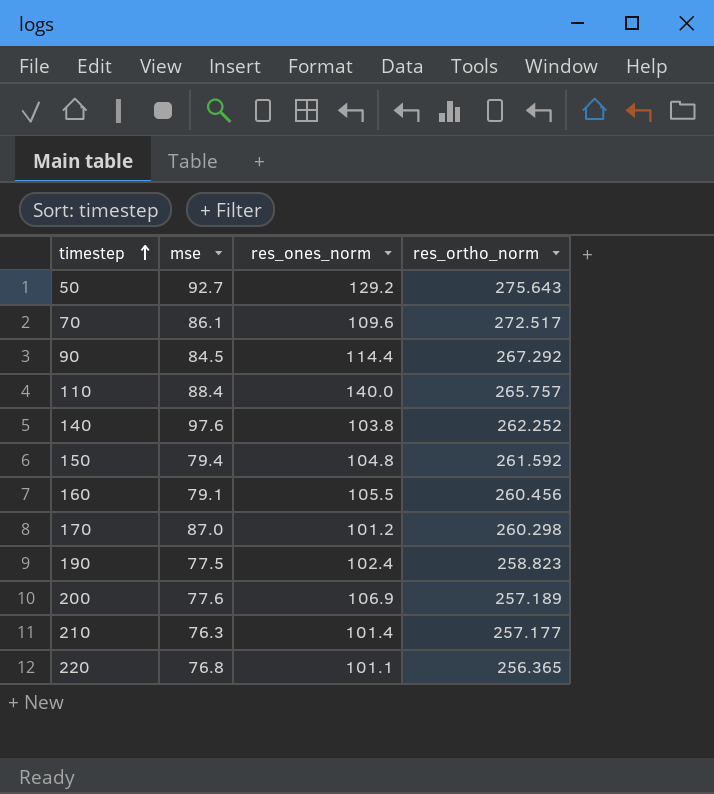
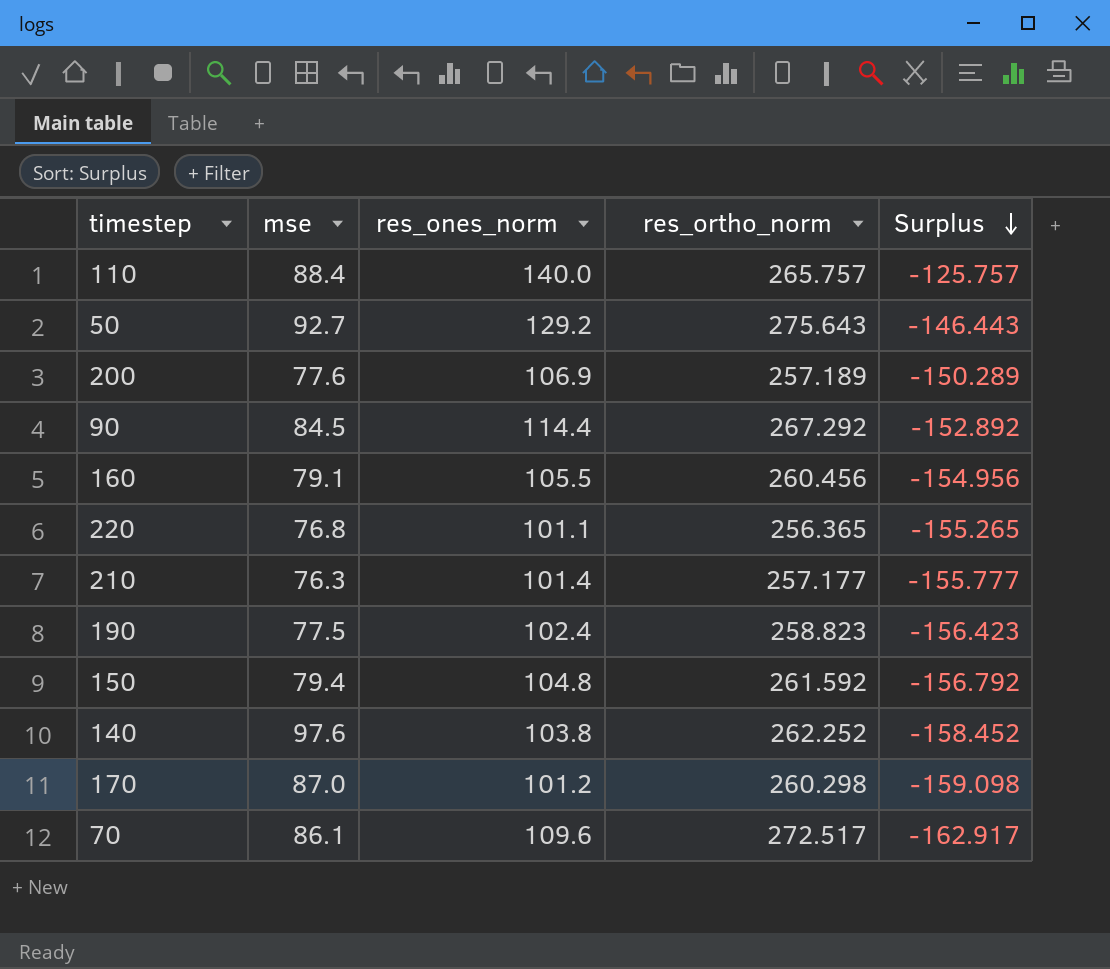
row order: timestep ascending -> Surplus descending
column Surplus | formula: none -> [res_ones_norm] - [res_ortho_norm]

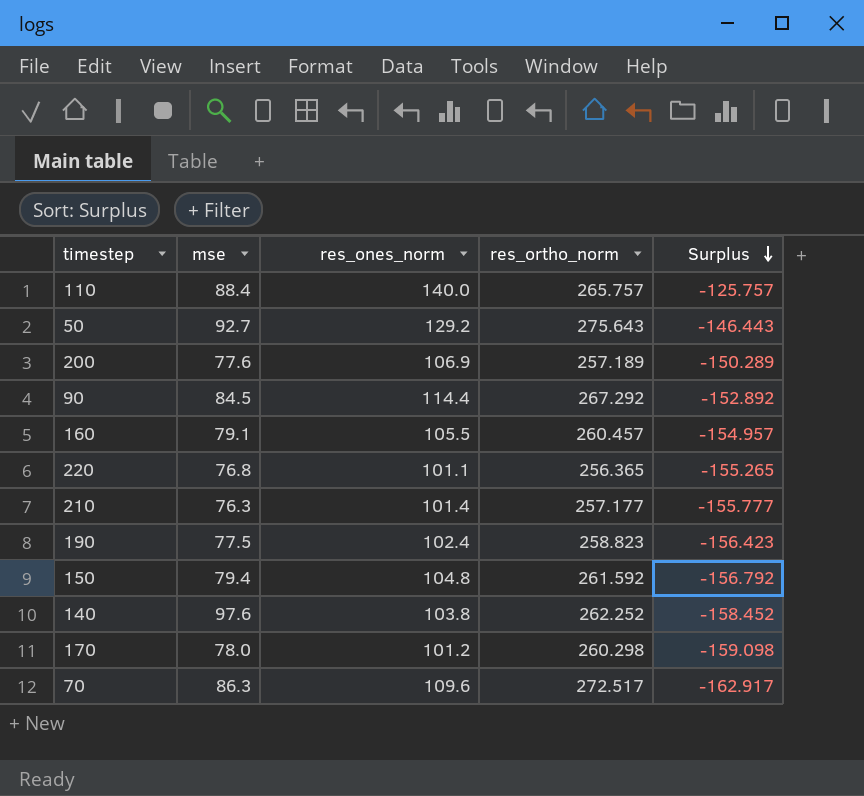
160 | res_ortho_norm: 260.456 -> 260.457
160 | Surplus: -154.956 -> -154.957
170 | mse: 87.0 -> 78.0
70 | mse: 86.1 -> 86.3

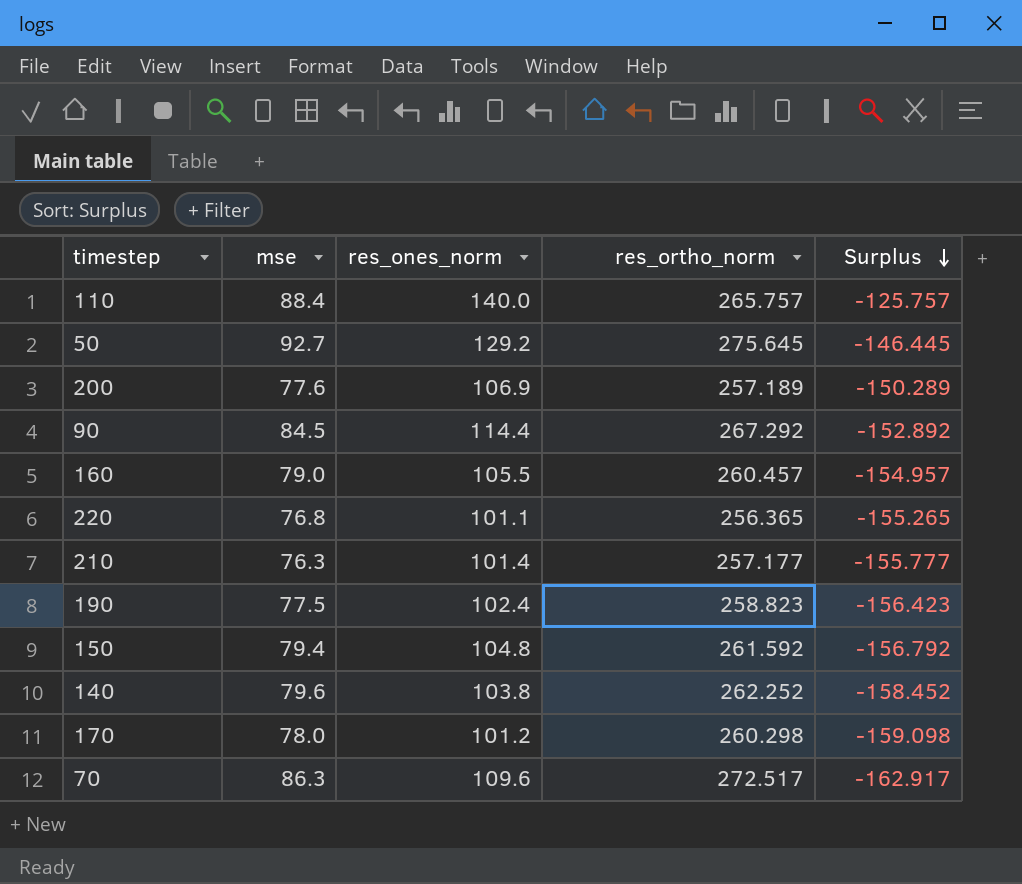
50 | res_ortho_norm: 275.643 -> 275.645
50 | Surplus: -146.443 -> -146.445
160 | mse: 79.1 -> 79.0
140 | mse: 97.6 -> 79.6

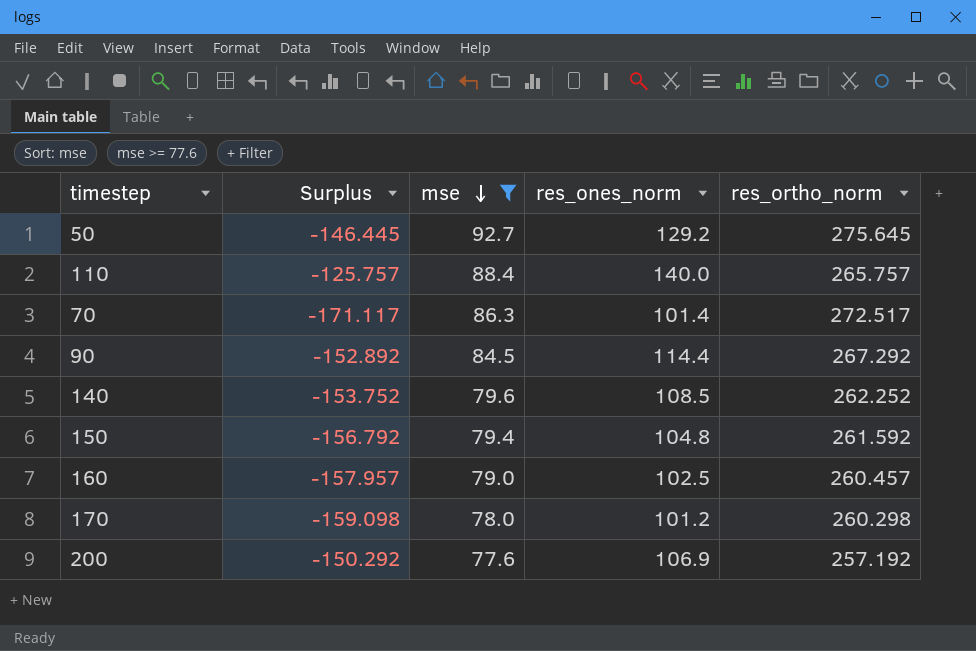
filter: none -> mse >= 77.6
row order: Surplus descending -> mse descending
column Surplus | position: 5 -> 2
70 | Surplus: -162.917 -> -171.117
70 | res_ones_norm: 109.6 -> 101.4
140 | Surplus: -158.452 -> -153.752
140 | res_ones_norm: 103.8 -> 108.5
160 | Surplus: -154.957 -> -157.957
160 | res_ones_norm: 105.5 -> 102.5
200 | Surplus: -150.289 -> -150.292
200 | res_ortho_norm: 257.189 -> 257.192

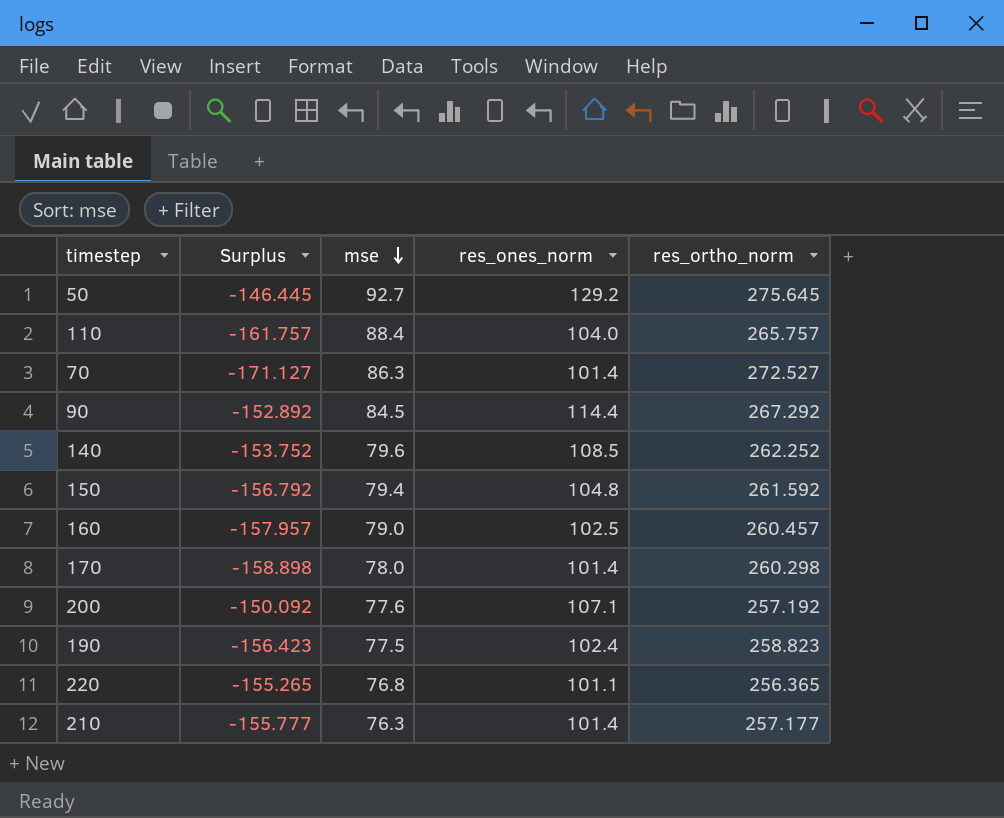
filter: mse >= 77.6 -> none
110 | Surplus: -125.757 -> -161.757
110 | res_ones_norm: 140.0 -> 104.0
70 | Surplus: -171.117 -> -171.127
70 | res_ortho_norm: 272.517 -> 272.527
170 | Surplus: -159.098 -> -158.898
170 | res_ones_norm: 101.2 -> 101.4
200 | Surplus: -150.292 -> -150.092
200 | res_ones_norm: 106.9 -> 107.1

